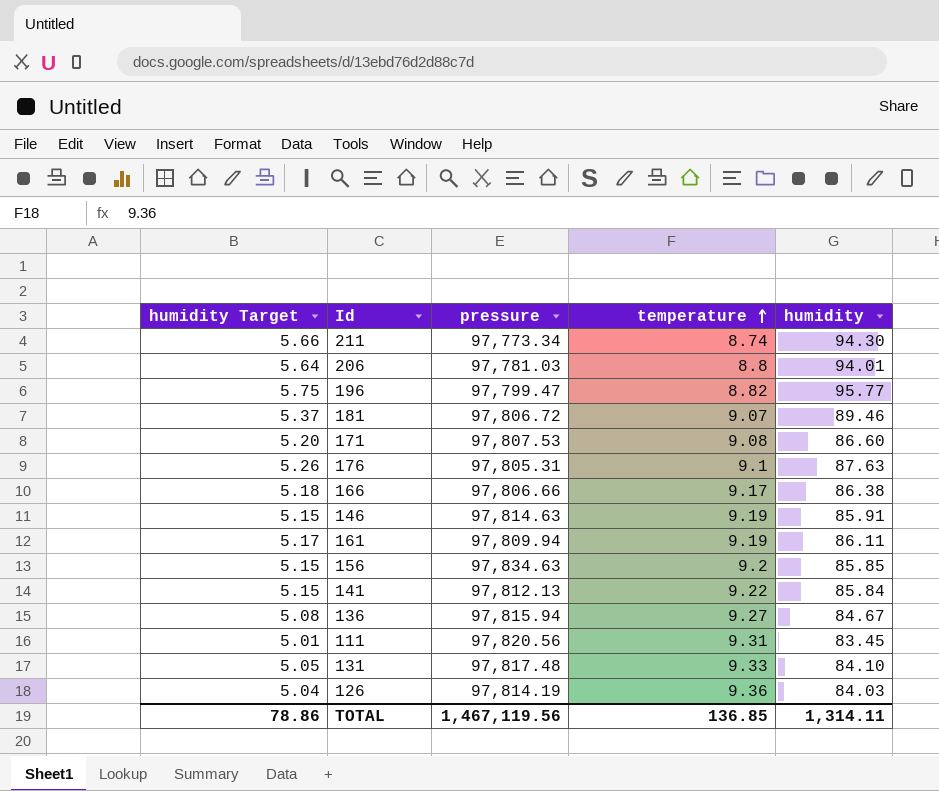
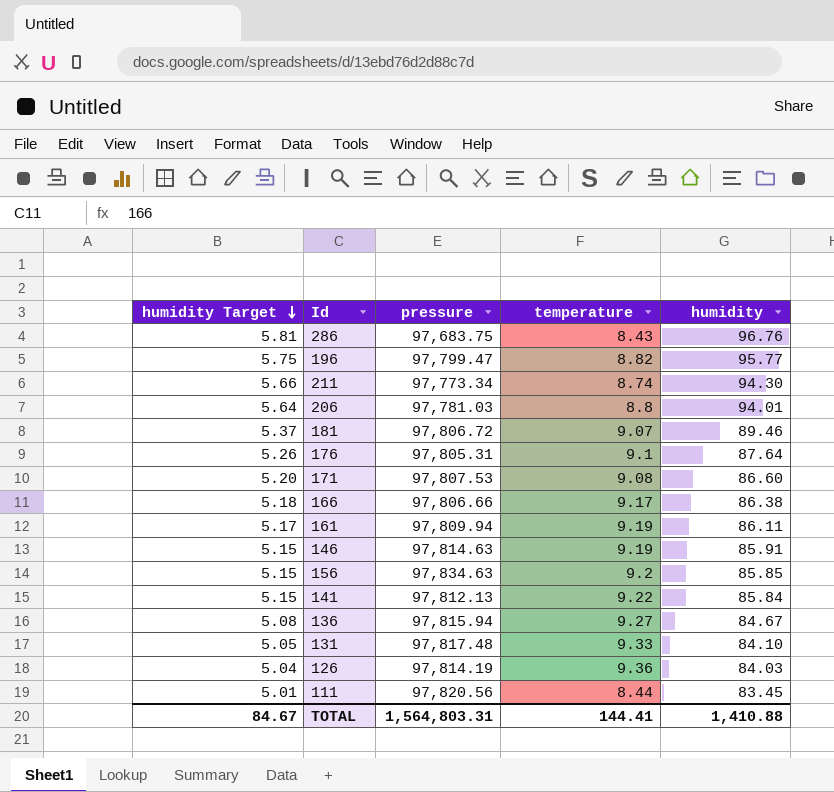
row order: temperature ascending -> humidity Target descending
row 286: none -> 5.81 | 97,683.75 | 8.43 | 96.76
176 | humidity: 87.63 -> 87.64
111 | temperature: 9.31 -> 8.44
TOTAL | humidity Target: 78.86 -> 84.67
TOTAL | pressure: 1,467,119.56 -> 1,564,803.31
TOTAL | temperature: 136.85 -> 144.41
TOTAL | humidity: 1,314.11 -> 1,410.88

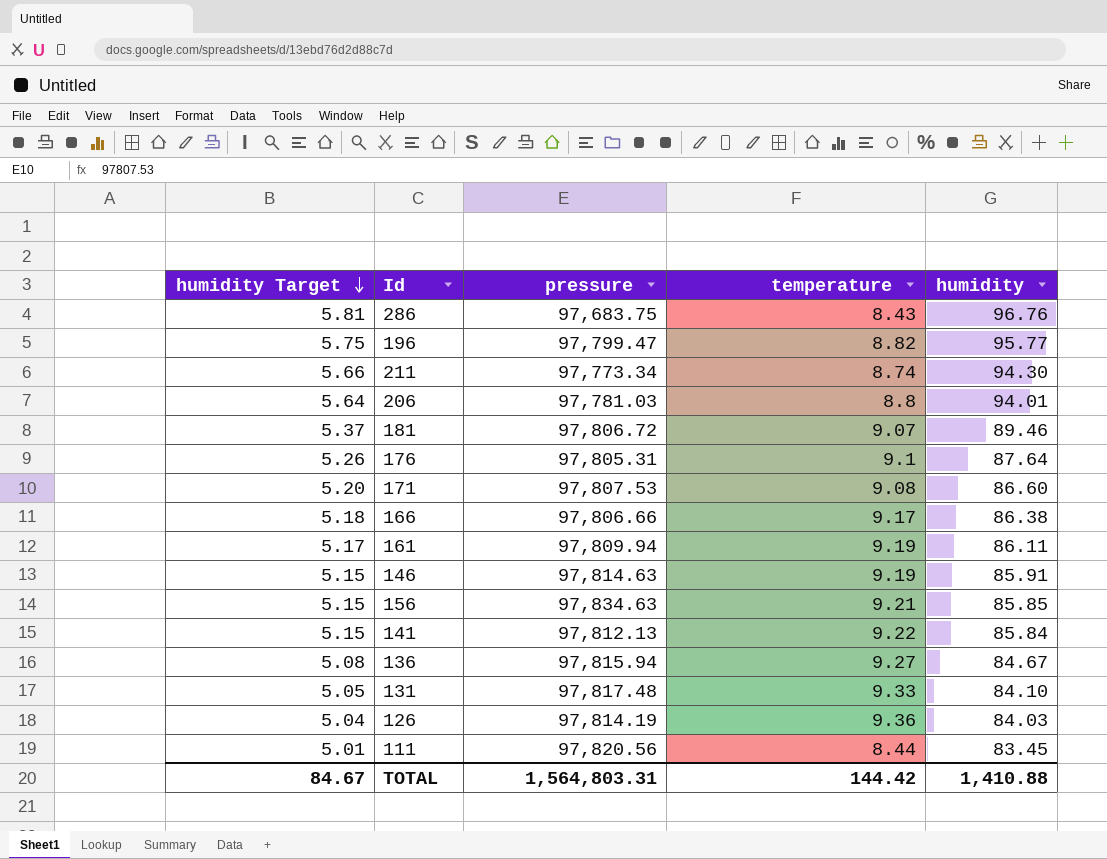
156 | temperature: 9.2 -> 9.21
TOTAL | temperature: 144.41 -> 144.42

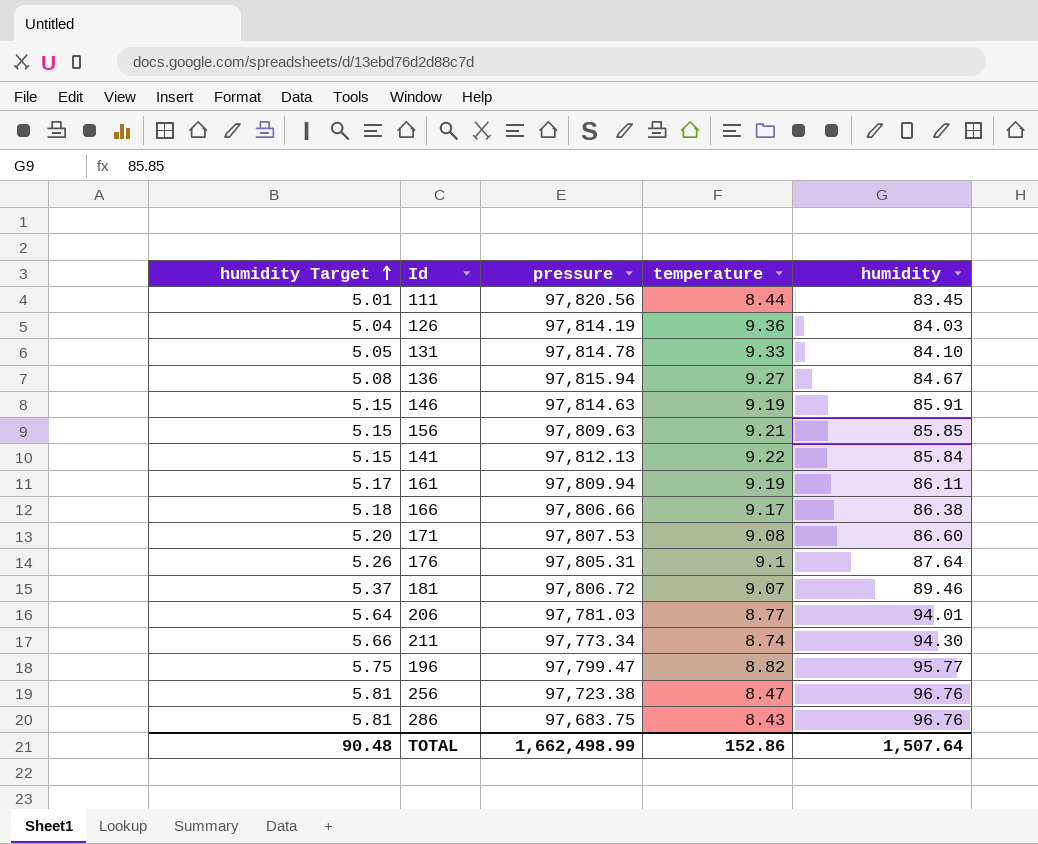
row order: humidity Target descending -> humidity Target ascending
131 | pressure: 97,817.48 -> 97,814.78
156 | pressure: 97,834.63 -> 97,809.63
206 | temperature: 8.8 -> 8.77
row 256: none -> 5.81 | 97,723.38 | 8.47 | 96.76
TOTAL | humidity Target: 84.67 -> 90.48
TOTAL | pressure: 1,564,803.31 -> 1,662,498.99
TOTAL | temperature: 144.42 -> 152.86
TOTAL | humidity: 1,410.88 -> 1,507.64

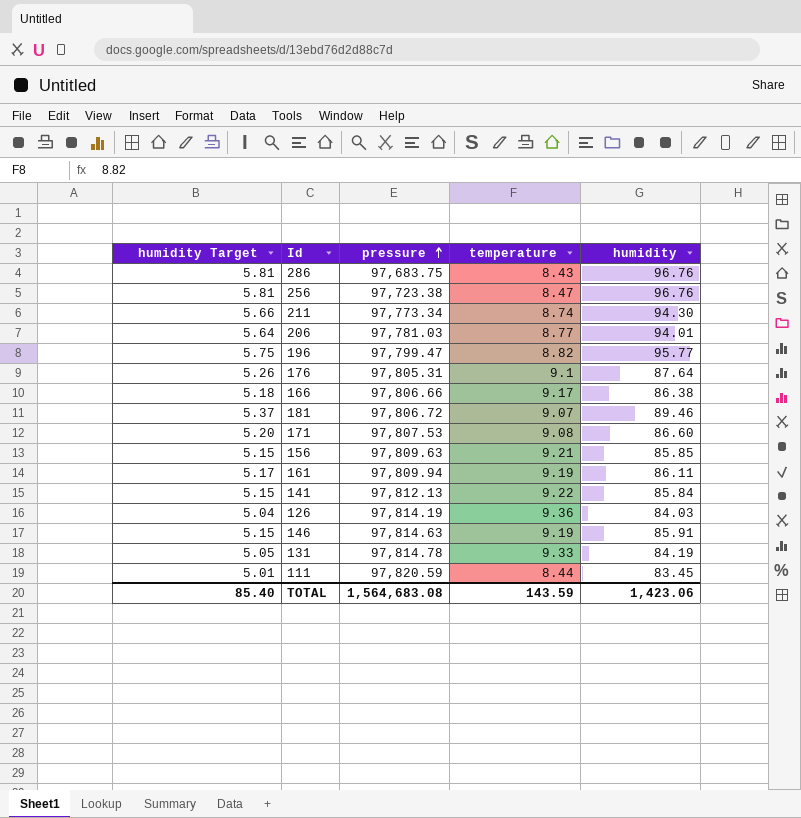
row order: humidity Target ascending -> pressure ascending
row 136: 5.08 | 97,815.94 | 9.27 | 84.67 -> none
131 | humidity: 84.10 -> 84.19
111 | pressure: 97,820.56 -> 97,820.59
TOTAL | humidity Target: 90.48 -> 85.40
TOTAL | pressure: 1,662,498.99 -> 1,564,683.08
TOTAL | temperature: 152.86 -> 143.59
TOTAL | humidity: 1,507.64 -> 1,423.06

